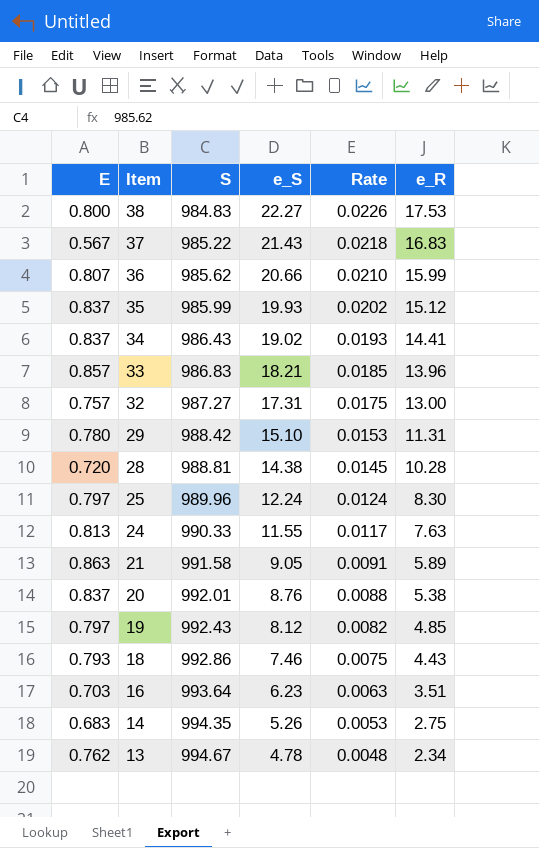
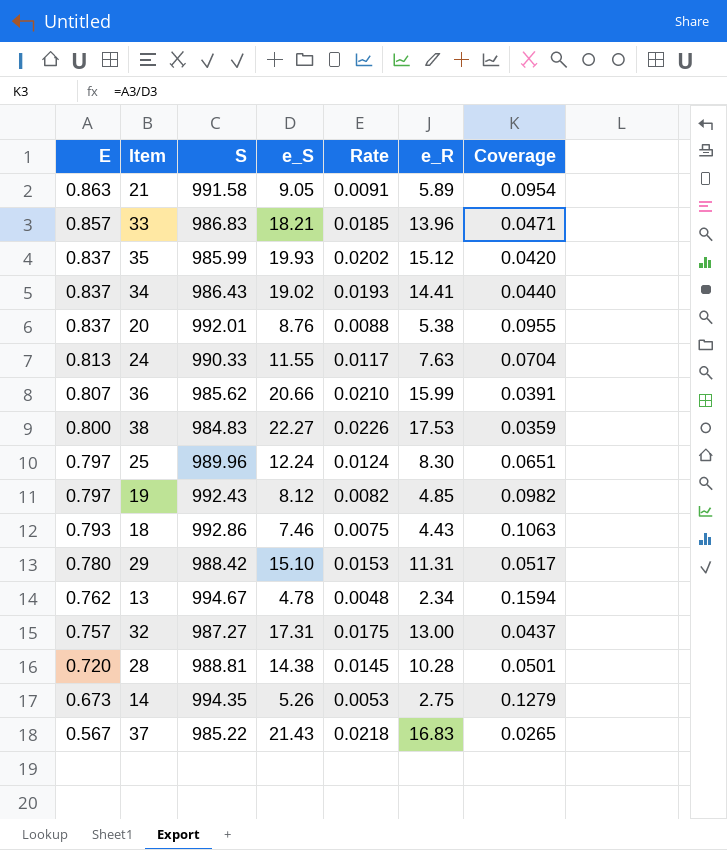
row order: Item descending -> E descending
column Coverage | formula: none -> [E] / [e_S]
row 16: 0.703 | 993.64 | 6.23 | 0.0063 | 3.51 -> none
14 | E: 0.683 -> 0.673

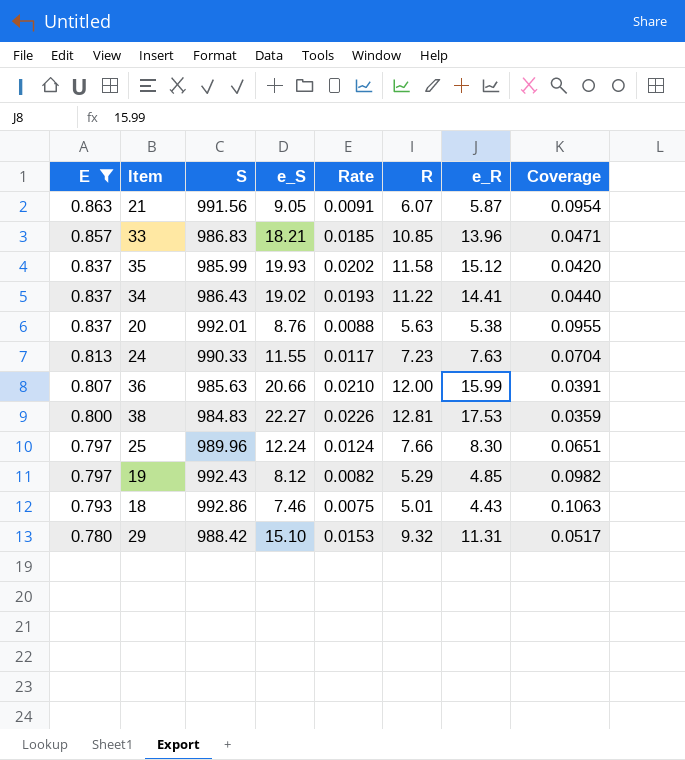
filter: none -> E >= 0.780
column R | position: none -> 6
21 | S: 991.58 -> 991.56
21 | e_R: 5.89 -> 5.87
36 | S: 985.62 -> 985.63

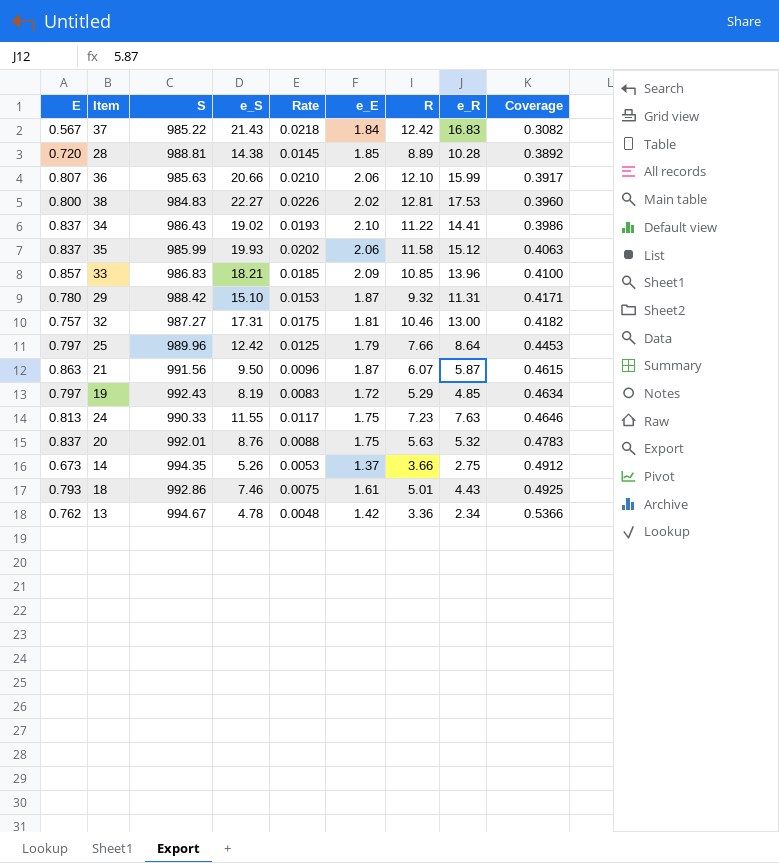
filter: E >= 0.780 -> none
row order: E descending -> Coverage ascending
column e_E | position: none -> 6
column Coverage | formula: [E] / [e_S] -> [E] / [e_E]
36 | R: 12.00 -> 12.10
25 | e_S: 12.24 -> 12.42
25 | Rate: 0.0124 -> 0.0125
25 | e_R: 8.30 -> 8.64
21 | e_S: 9.05 -> 9.50
21 | Rate: 0.0091 -> 0.0096
19 | e_S: 8.12 -> 8.19
19 | Rate: 0.0082 -> 0.0083
20 | e_R: 5.38 -> 5.32

